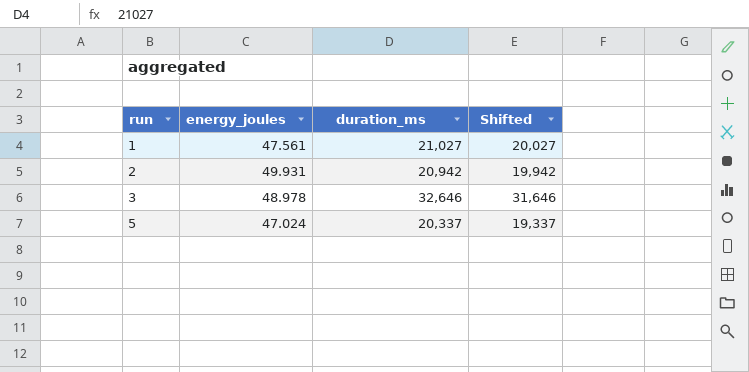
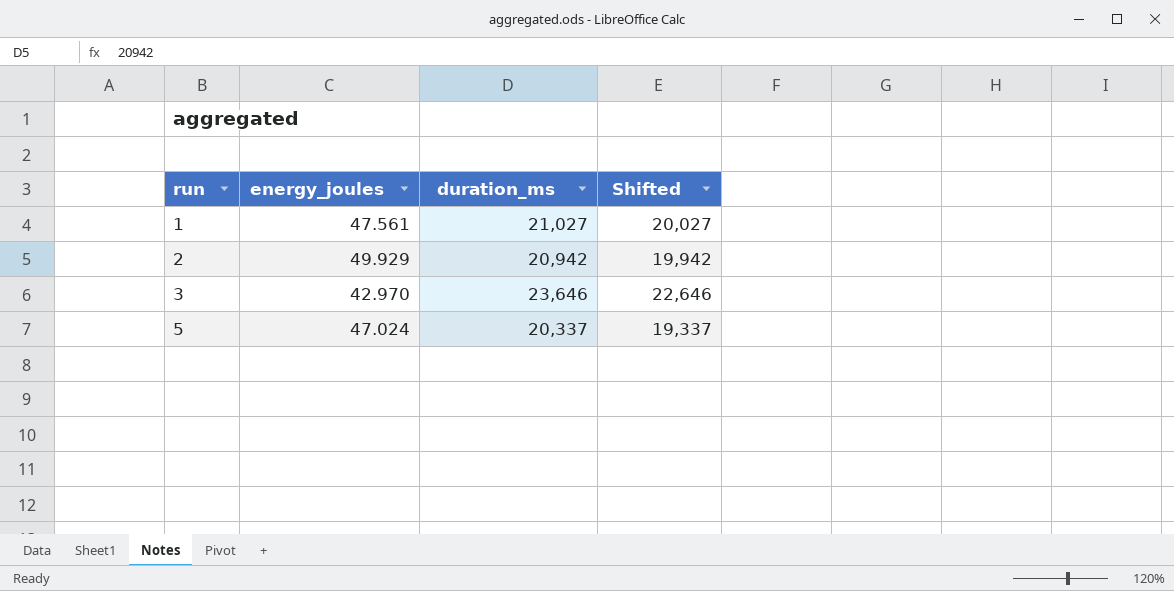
2 | energy_joules: 49.931 -> 49.929
3 | energy_joules: 48.978 -> 42.970
3 | duration_ms: 32,646 -> 23,646
3 | Shifted: 31,646 -> 22,646

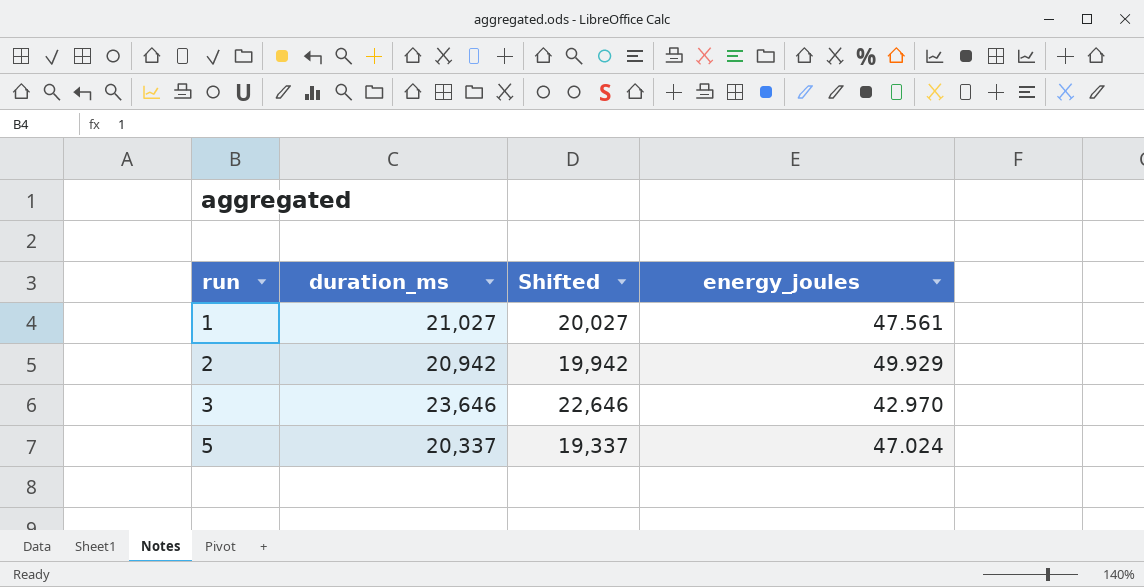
column energy_joules | position: 2 -> 4

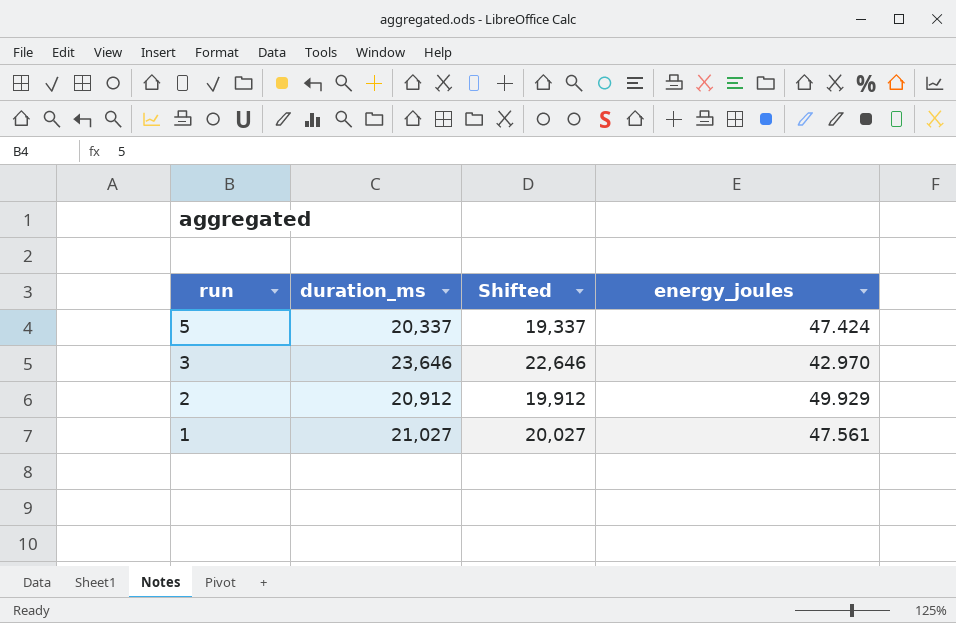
row order: run ascending -> run descending
5 | energy_joules: 47.024 -> 47.424
2 | duration_ms: 20,942 -> 20,912
2 | Shifted: 19,942 -> 19,912

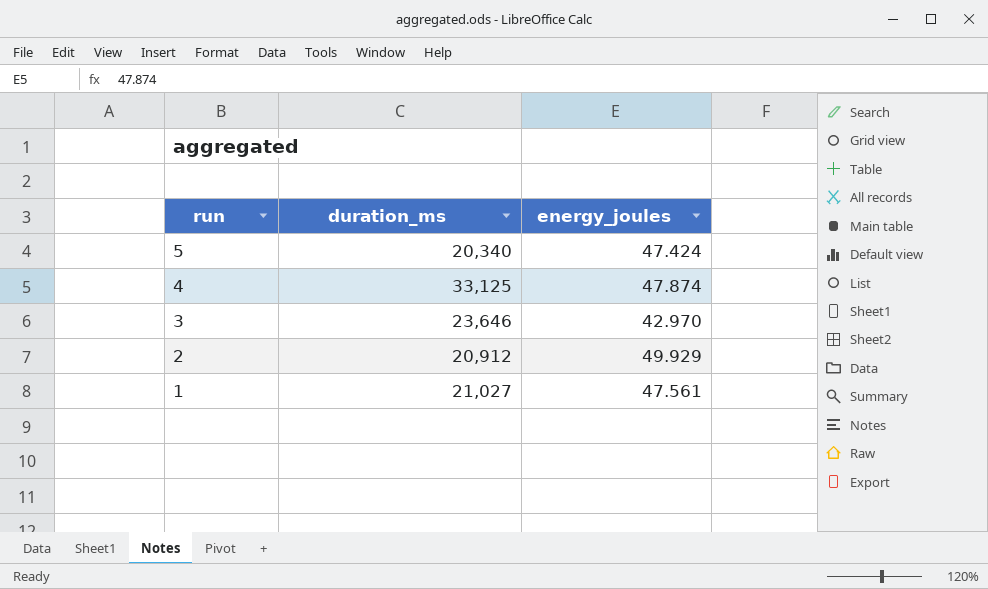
column Shifted | formula: [duration_ms] - 1000 -> none
5 | duration_ms: 20,337 -> 20,340
row 4: none -> 33,125 | 47.874

